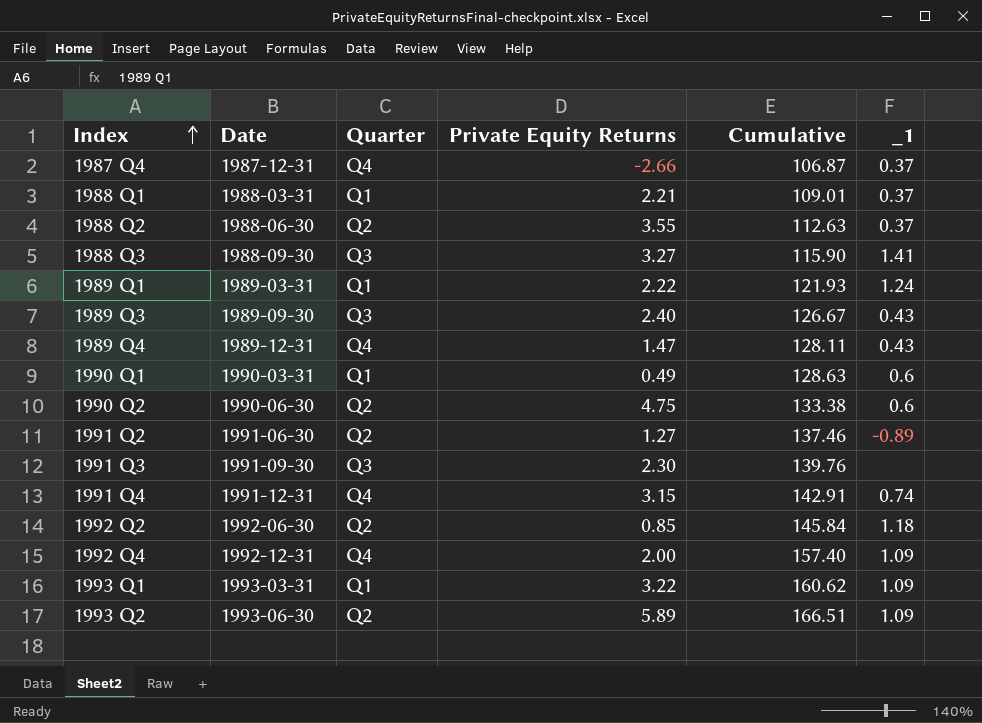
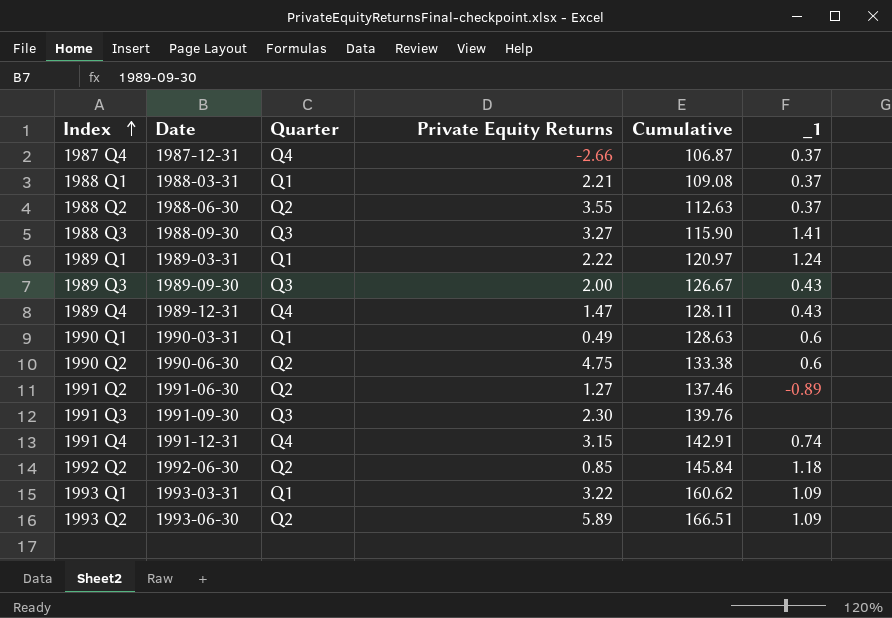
row 1992 Q4: 1992-12-31 | Q4 | 2.00 | 157.40 | 1.09 -> none
1988 Q1 | Cumulative: 109.01 -> 109.08
1989 Q1 | Cumulative: 121.93 -> 120.97
1989 Q3 | Private Equity Returns: 2.40 -> 2.00

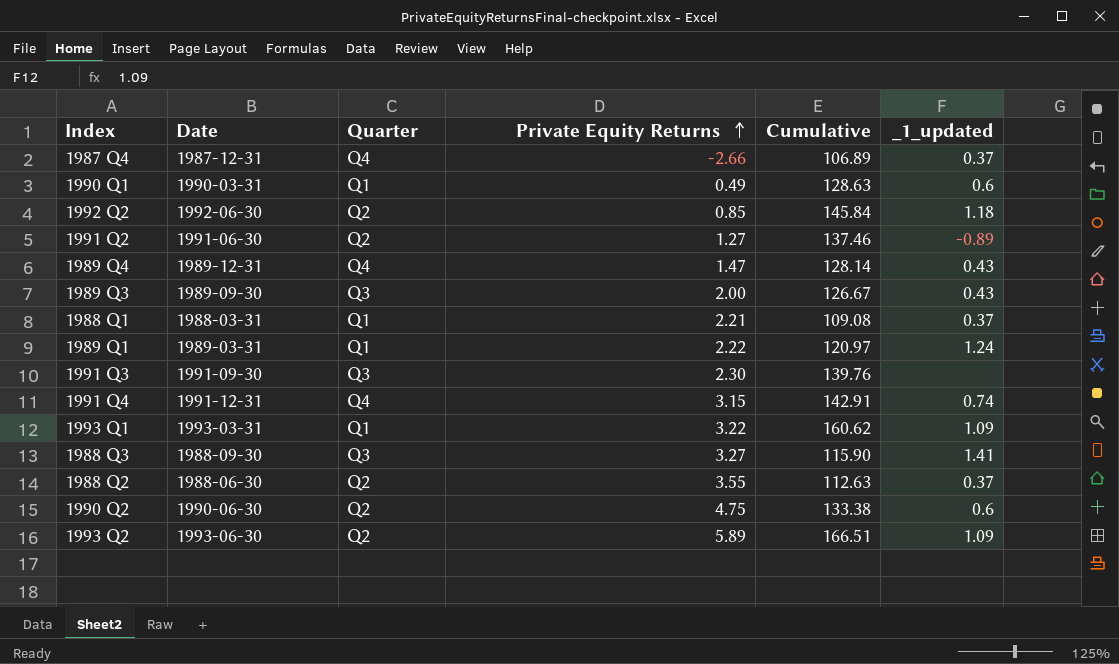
row order: Index ascending -> Private Equity Returns ascending
column name: _1 -> _1_updated
1987 Q4 | Cumulative: 106.87 -> 106.89
1989 Q4 | Cumulative: 128.11 -> 128.14

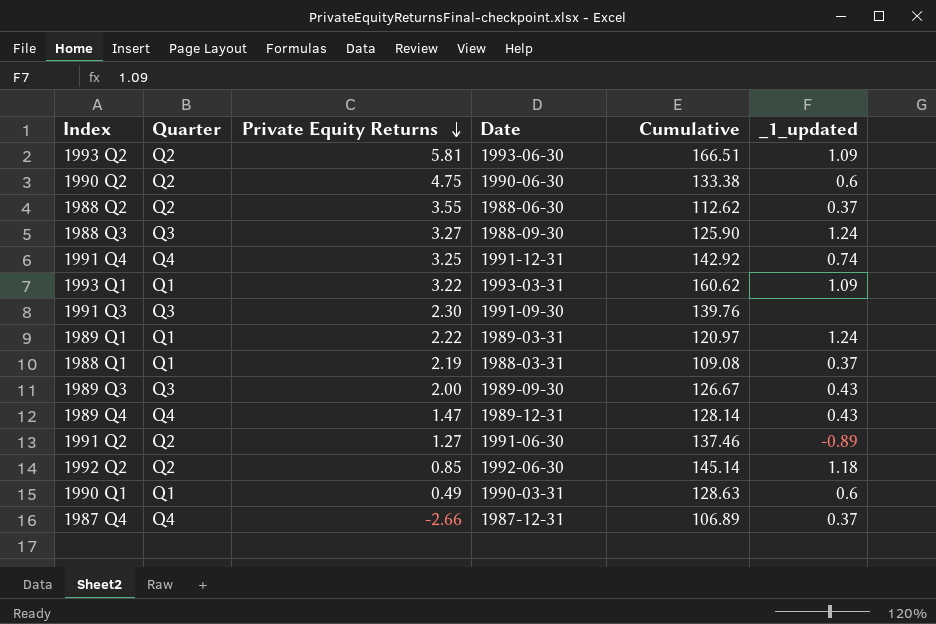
row order: Private Equity Returns ascending -> Private Equity Returns descending
column Date | position: 2 -> 4
1993 Q2 | Private Equity Returns: 5.89 -> 5.81
1988 Q2 | Cumulative: 112.63 -> 112.62
1988 Q3 | Cumulative: 115.90 -> 125.90
1988 Q3 | _1_updated: 1.41 -> 1.24
1991 Q4 | Private Equity Returns: 3.15 -> 3.25
1991 Q4 | Cumulative: 142.91 -> 142.92
1988 Q1 | Private Equity Returns: 2.21 -> 2.19
1992 Q2 | Cumulative: 145.84 -> 145.14

